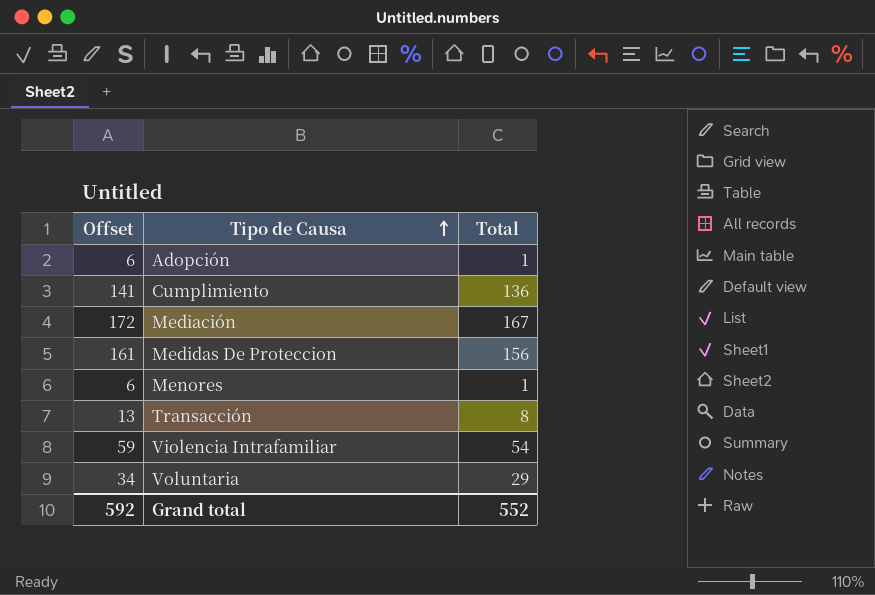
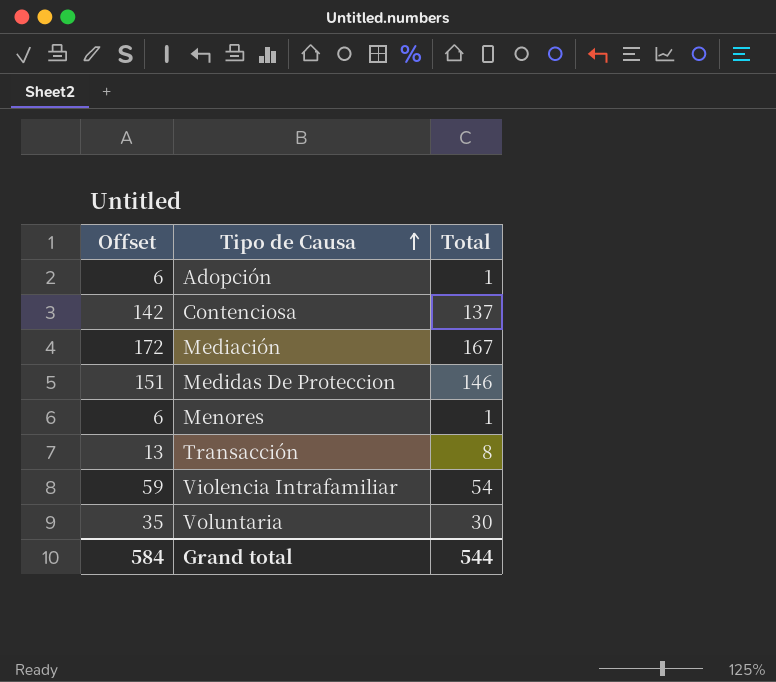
row Cumplimiento: 141 | 136 -> none
row Contenciosa: none -> 142 | 137
Medidas De Proteccion | Offset: 161 -> 151
Medidas De Proteccion | Total: 156 -> 146
Voluntaria | Offset: 34 -> 35
Voluntaria | Total: 29 -> 30
Grand total | Offset: 592 -> 584
Grand total | Total: 552 -> 544

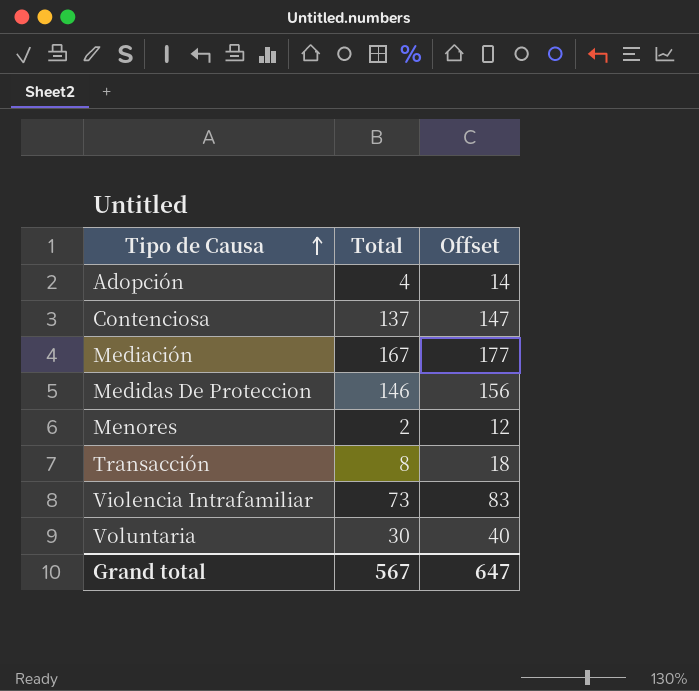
column Offset | formula: [Total] + 5 -> [Total] + 10
column Offset | position: 1 -> 3
Adopción | Total: 1 -> 4
Menores | Total: 1 -> 2
Violencia Intrafamiliar | Total: 54 -> 73
Grand total | Total: 544 -> 567
Grand total | Offset: 584 -> 647

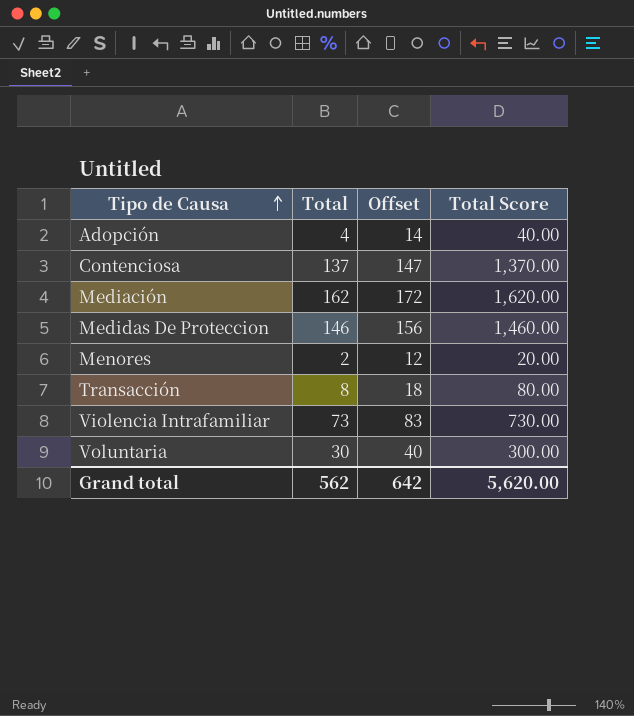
column Total Score | formula: none -> [Total] * 10
Mediación | Total: 167 -> 162
Mediación | Offset: 177 -> 172
Grand total | Total: 567 -> 562
Grand total | Offset: 647 -> 642

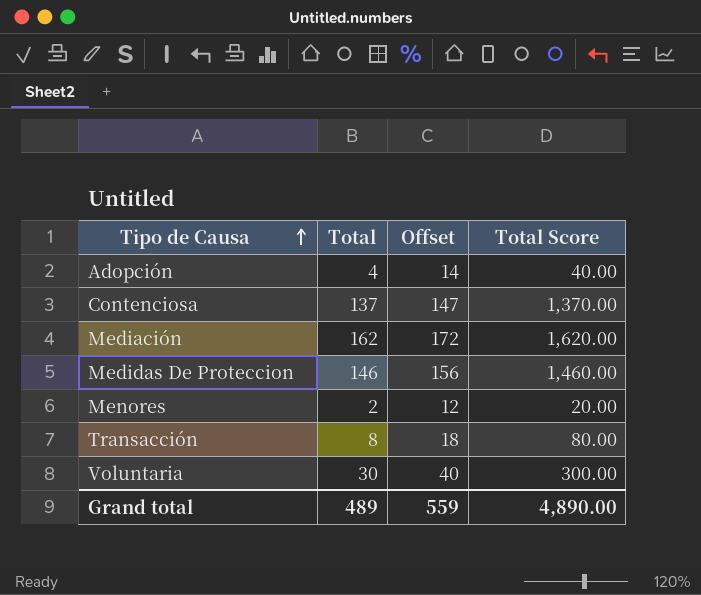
row Violencia Intrafamiliar: 73 | 83 | 730.00 -> none
Grand total | Total: 562 -> 489
Grand total | Offset: 642 -> 559
Grand total | Total Score: 5,620.00 -> 4,890.00

